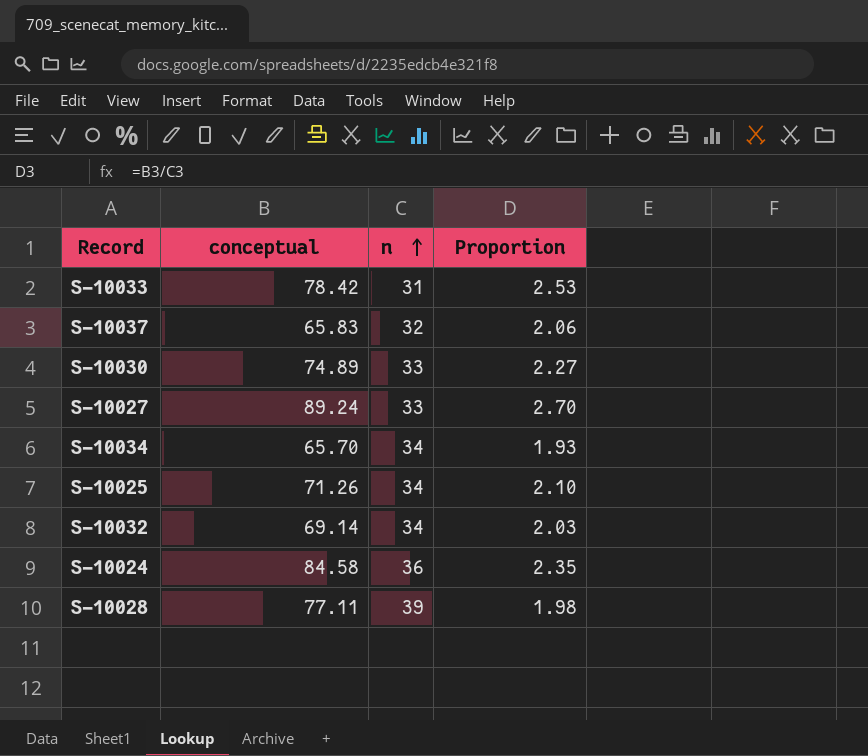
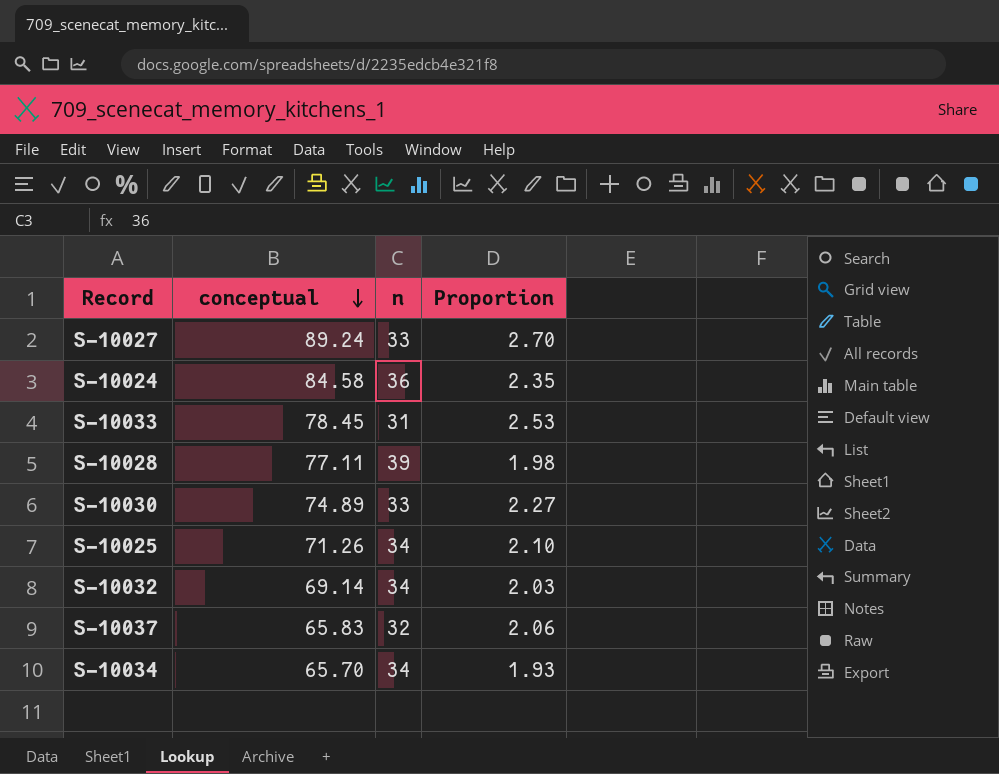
row order: n ascending -> conceptual descending
S-10033 | conceptual: 78.42 -> 78.45

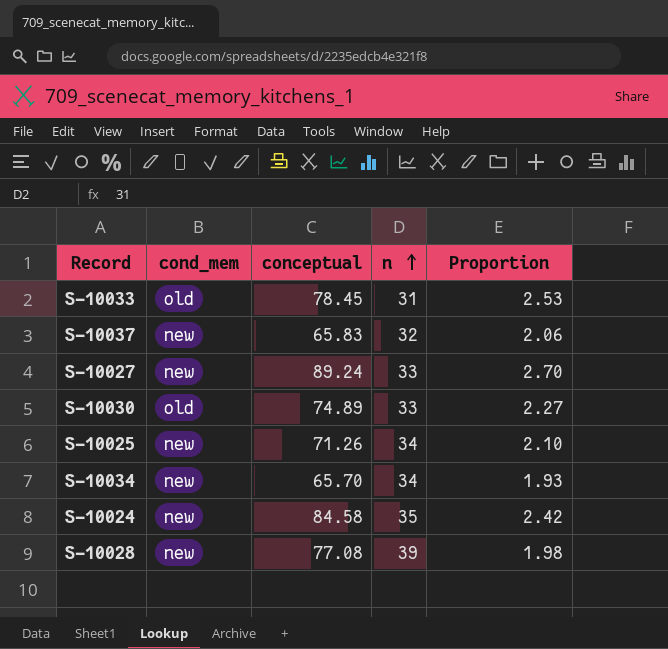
row order: conceptual descending -> n ascending
column cond_mem | position: none -> 2
row S-10032: 69.14 | 34 | 2.03 -> none
S-10024 | n: 36 -> 35
S-10024 | Proportion: 2.35 -> 2.42
S-10028 | conceptual: 77.11 -> 77.08

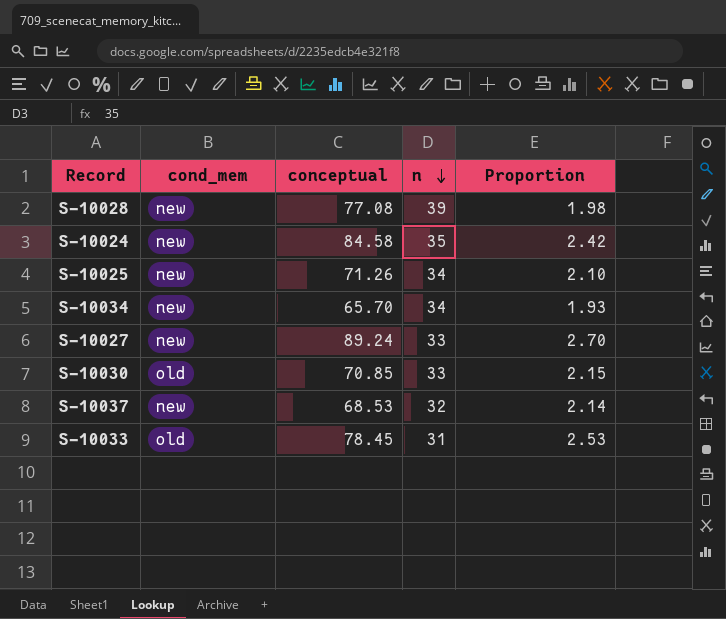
row order: n ascending -> n descending
S-10030 | conceptual: 74.89 -> 70.85
S-10030 | Proportion: 2.27 -> 2.15
S-10037 | conceptual: 65.83 -> 68.53
S-10037 | Proportion: 2.06 -> 2.14

